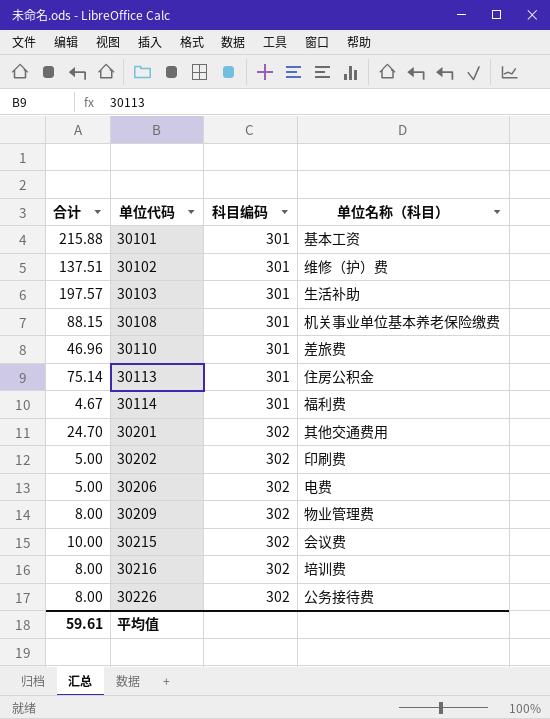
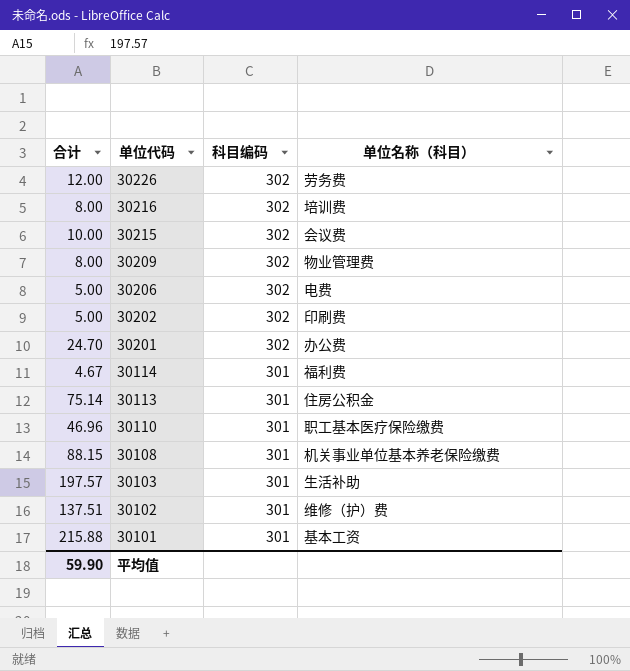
row order: 单位代码 ascending -> 单位代码 descending
30226 | 合计: 8.00 -> 12.00
30226 | 单位名称（科目）: 公务接待费 -> 劳务费
30201 | 单位名称（科目）: 其他交通费用 -> 办公费
30110 | 单位名称（科目）: 差旅费 -> 职工基本医疗保险缴费
平均值 | 合计: 59.61 -> 59.90

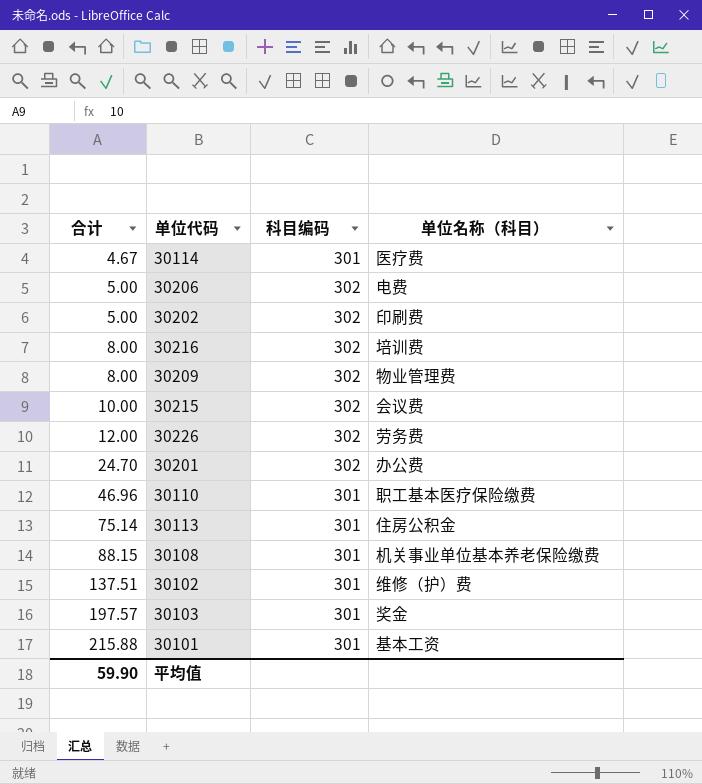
row order: 单位代码 descending -> 合计 ascending
30114 | 单位名称（科目）: 福利费 -> 医疗费
30103 | 单位名称（科目）: 生活补助 -> 奖金

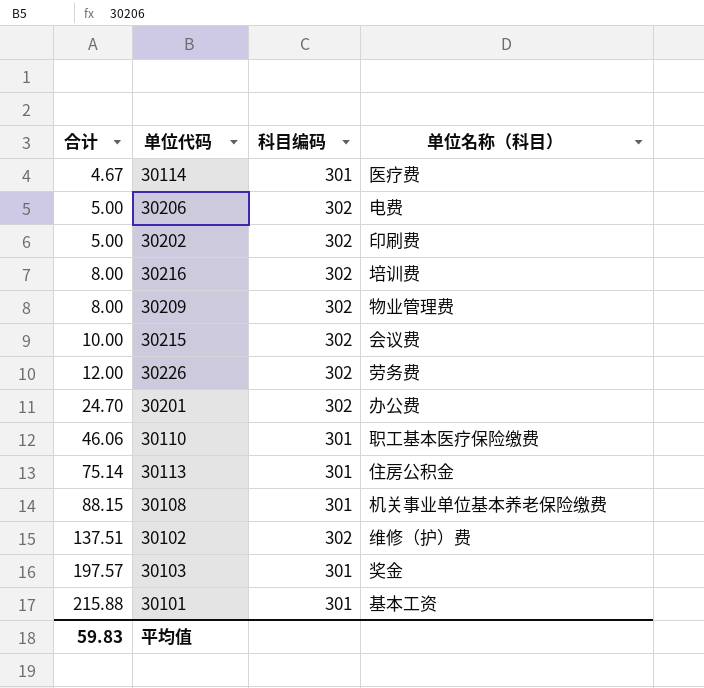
30110 | 合计: 46.96 -> 46.06
30102 | 科目编码: 301 -> 302
平均值 | 合计: 59.90 -> 59.83

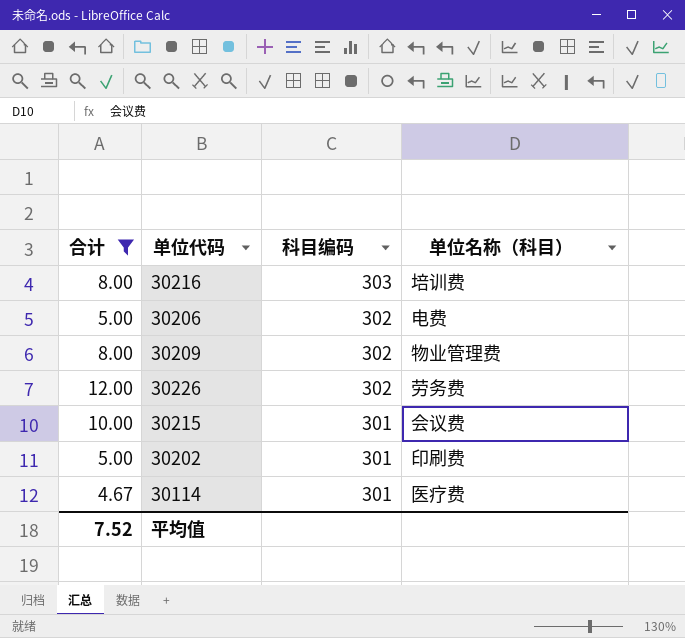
filter: none -> 合计 <= 12.00
row order: 合计 ascending -> 科目编码 descending
30216 | 科目编码: 302 -> 303
30215 | 科目编码: 302 -> 301
30202 | 科目编码: 302 -> 301
平均值 | 合计: 59.83 -> 7.52

